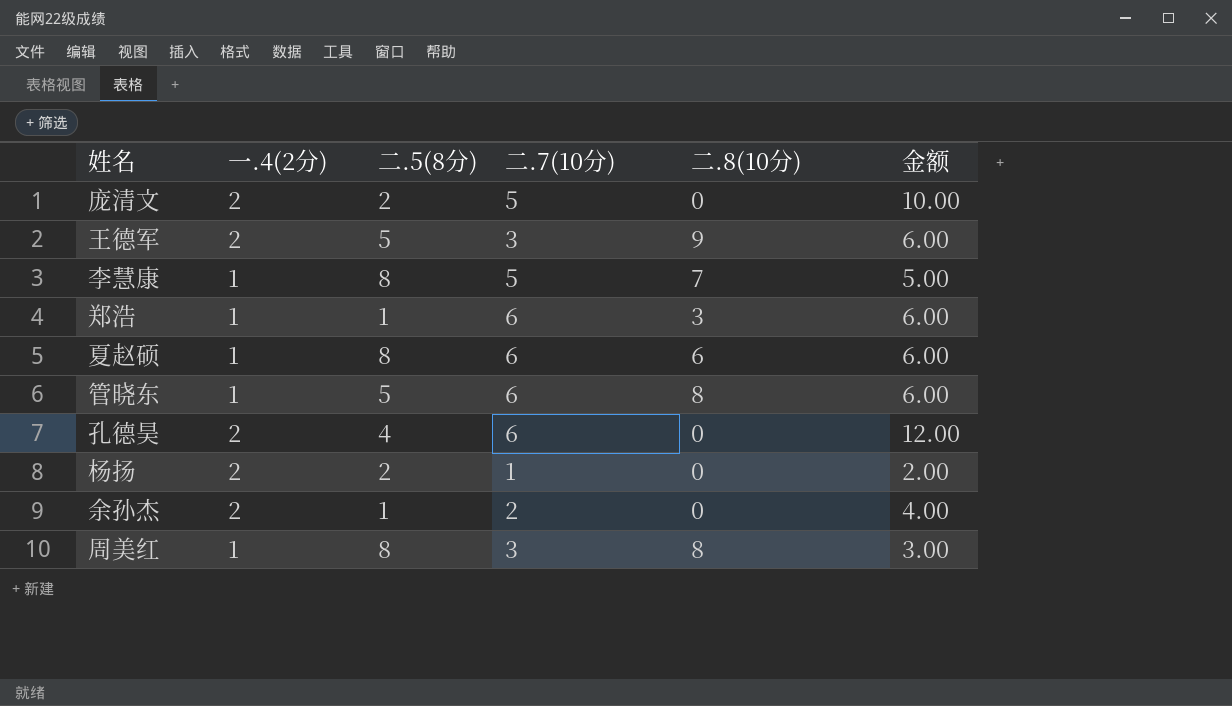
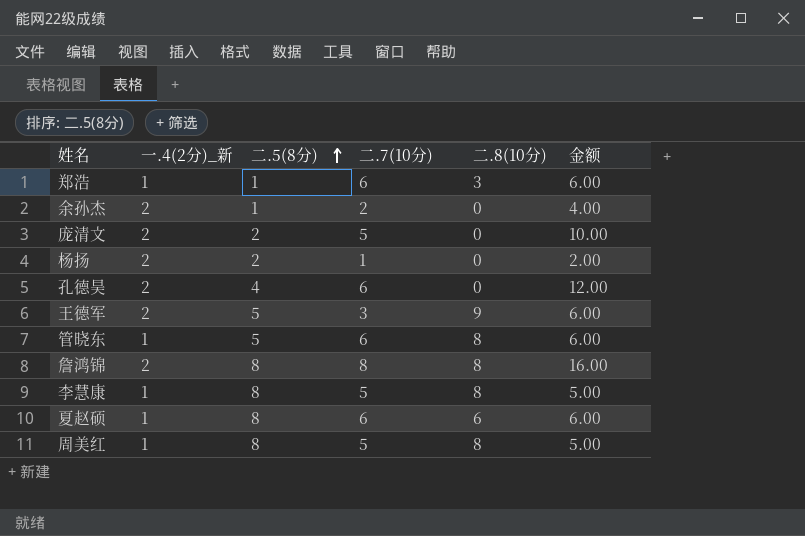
row order: none -> 二.5(8分) ascending
column name: 一.4(2分) -> 一.4(2分)_新
row 詹鸿锦: none -> 2 | 8 | 8 | 8 | 16.00
李慧康 | 二.8(10分): 7 -> 8
周美红 | 二.7(10分): 3 -> 5
周美红 | 金额: 3.00 -> 5.00

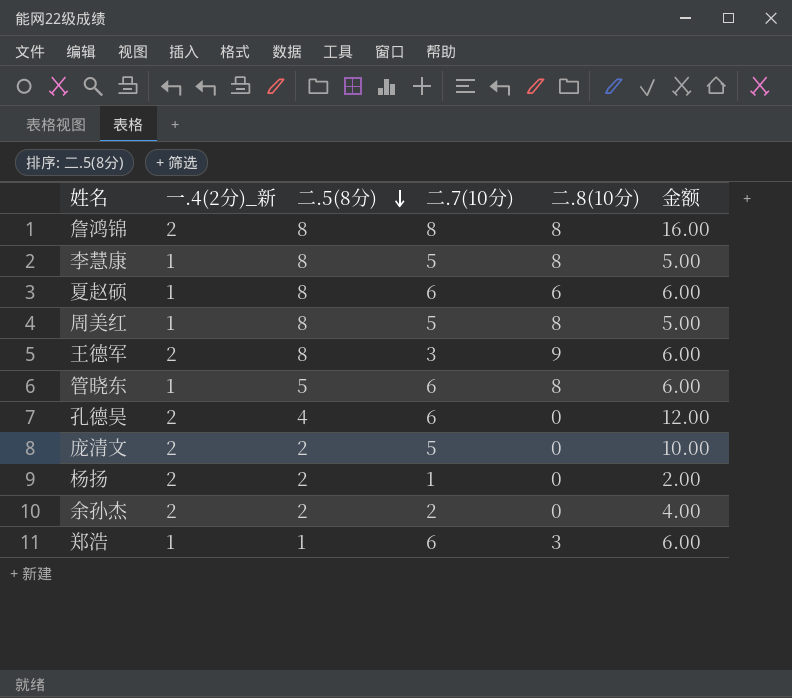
row order: 二.5(8分) ascending -> 二.5(8分) descending
王德军 | 二.5(8分): 5 -> 8
余孙杰 | 二.5(8分): 1 -> 2

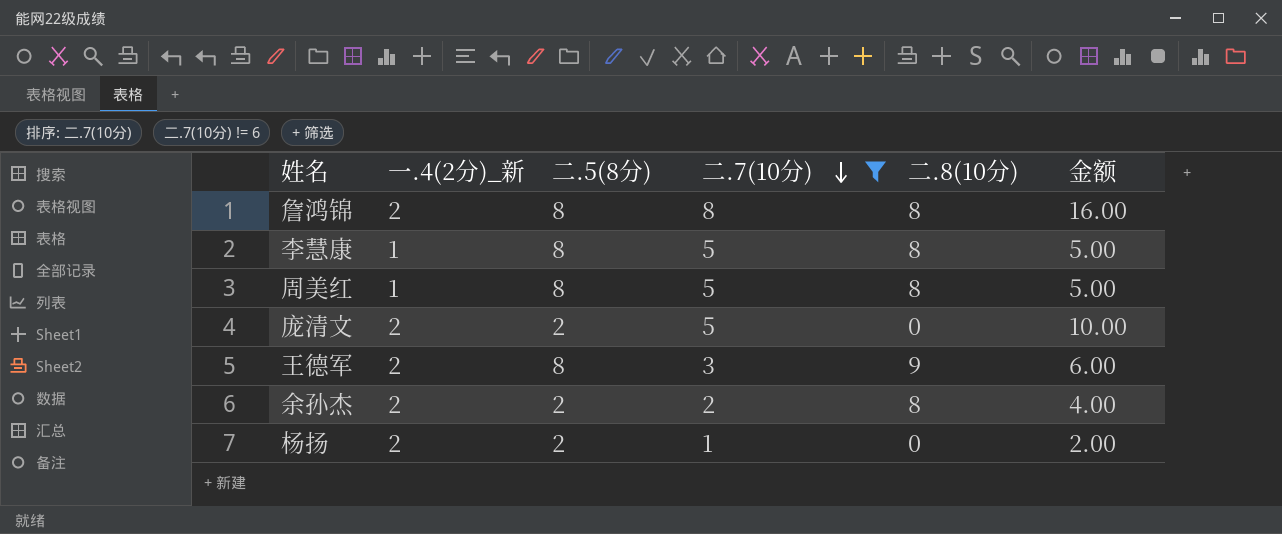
filter: none -> 二.7(10分) != 6
row order: 二.5(8分) descending -> 二.7(10分) descending
余孙杰 | 二.8(10分): 0 -> 8

